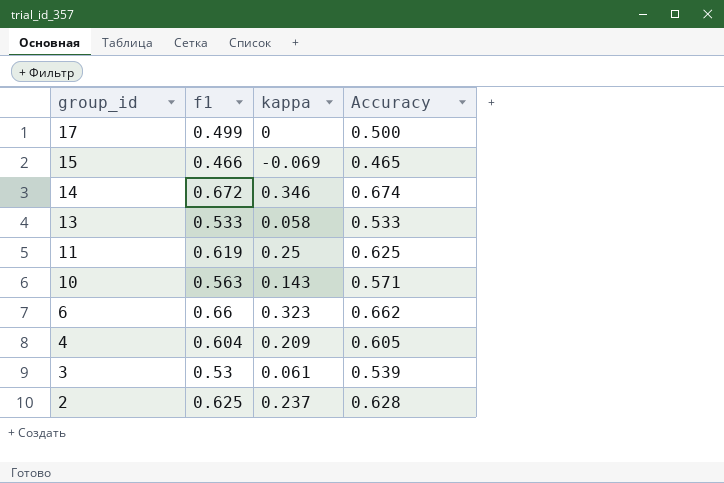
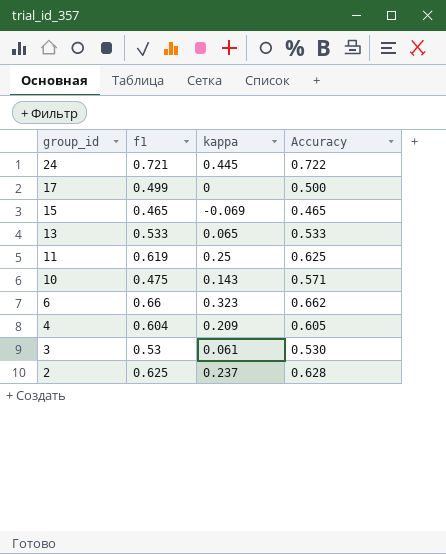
row 14: 0.672 | 0.346 | 0.674 -> none
row 24: none -> 0.721 | 0.445 | 0.722
15 | f1: 0.466 -> 0.465
13 | kappa: 0.058 -> 0.065
10 | f1: 0.563 -> 0.475
3 | Accuracy: 0.539 -> 0.530

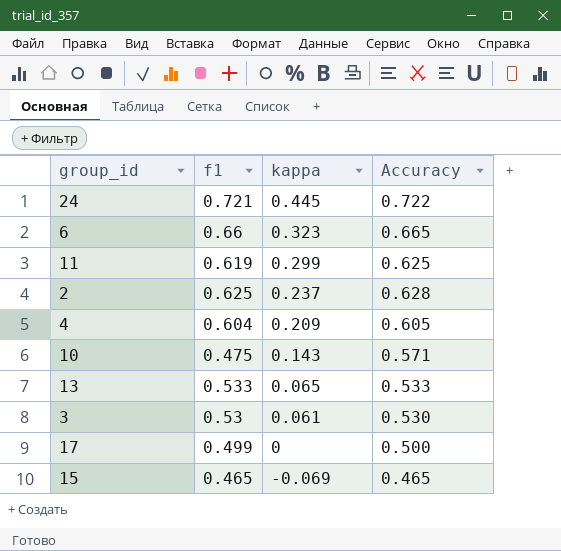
row order: group_id descending -> kappa descending
6 | Accuracy: 0.662 -> 0.665
11 | kappa: 0.25 -> 0.299

